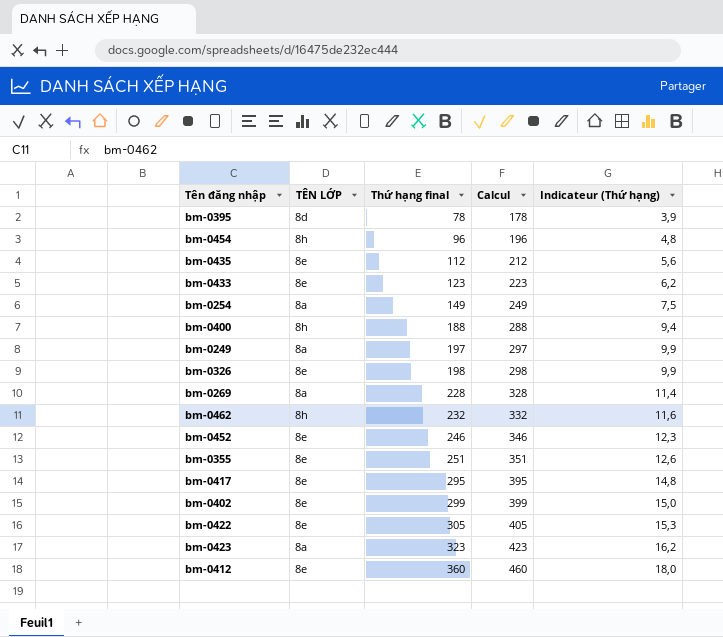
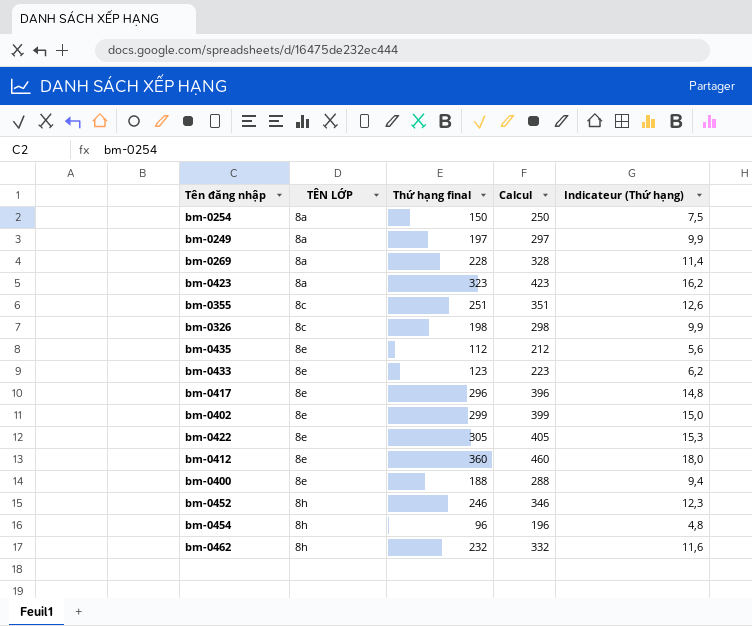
row order: Thứ hạng final ascending -> TÊN LỚP ascending
row bm-0395: 8d | 78 | 178 | 3,9 -> none
bm-0254 | Thứ hạng final: 149 -> 150
bm-0254 | Calcul: 249 -> 250
bm-0355 | TÊN LỚP: 8e -> 8c
bm-0326 | TÊN LỚP: 8e -> 8c
bm-0417 | Thứ hạng final: 295 -> 296
bm-0417 | Calcul: 395 -> 396
bm-0400 | TÊN LỚP: 8h -> 8e
bm-0452 | TÊN LỚP: 8e -> 8h

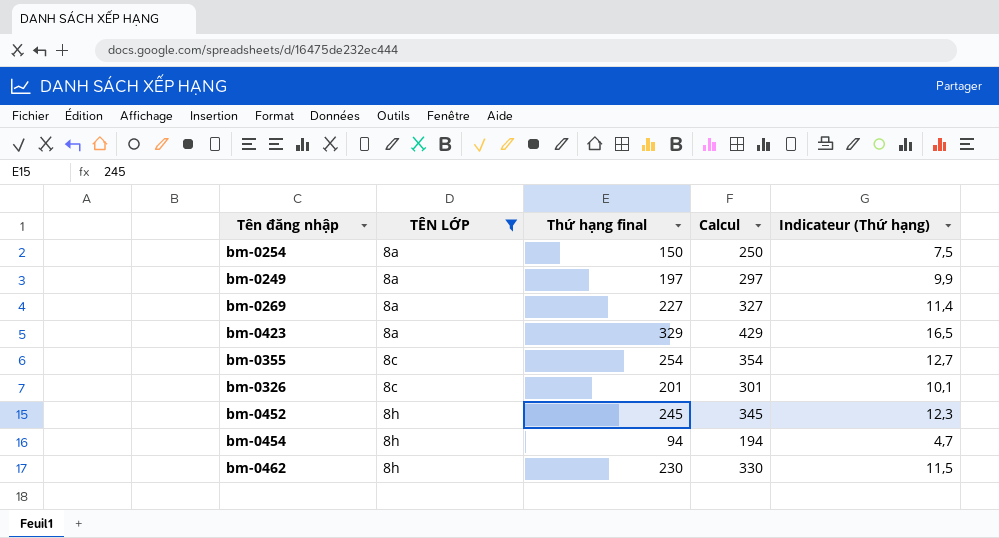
filter: none -> TÊN LỚP != 8e
bm-0269 | Thứ hạng final: 228 -> 227
bm-0269 | Calcul: 328 -> 327
bm-0423 | Thứ hạng final: 323 -> 329
bm-0423 | Calcul: 423 -> 429
bm-0423 | Indicateur (Thứ hạng): 16,2 -> 16,5
bm-0355 | Thứ hạng final: 251 -> 254
bm-0355 | Calcul: 351 -> 354
bm-0355 | Indicateur (Thứ hạng): 12,6 -> 12,7
bm-0326 | Thứ hạng final: 198 -> 201
bm-0326 | Calcul: 298 -> 301
bm-0326 | Indicateur (Thứ hạng): 9,9 -> 10,1
bm-0452 | Thứ hạng final: 246 -> 245
bm-0452 | Calcul: 346 -> 345
bm-0454 | Thứ hạng final: 96 -> 94
bm-0454 | Calcul: 196 -> 194
bm-0454 | Indicateur (Thứ hạng): 4,8 -> 4,7
bm-0462 | Thứ hạng final: 232 -> 230
bm-0462 | Calcul: 332 -> 330
bm-0462 | Indicateur (Thứ hạng): 11,6 -> 11,5

